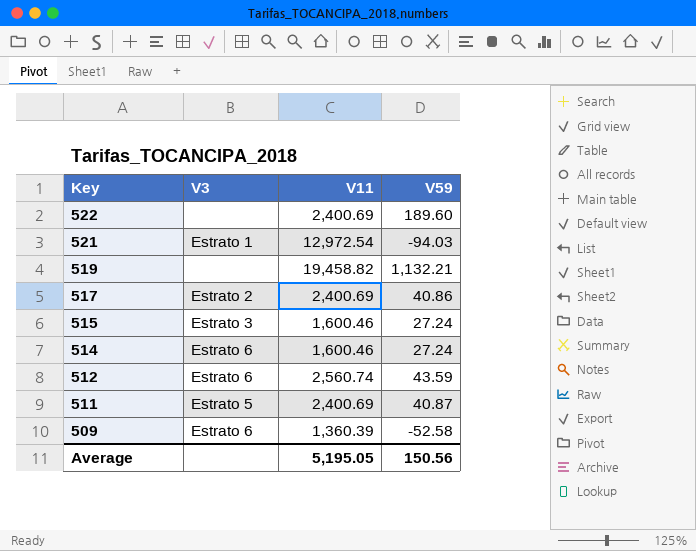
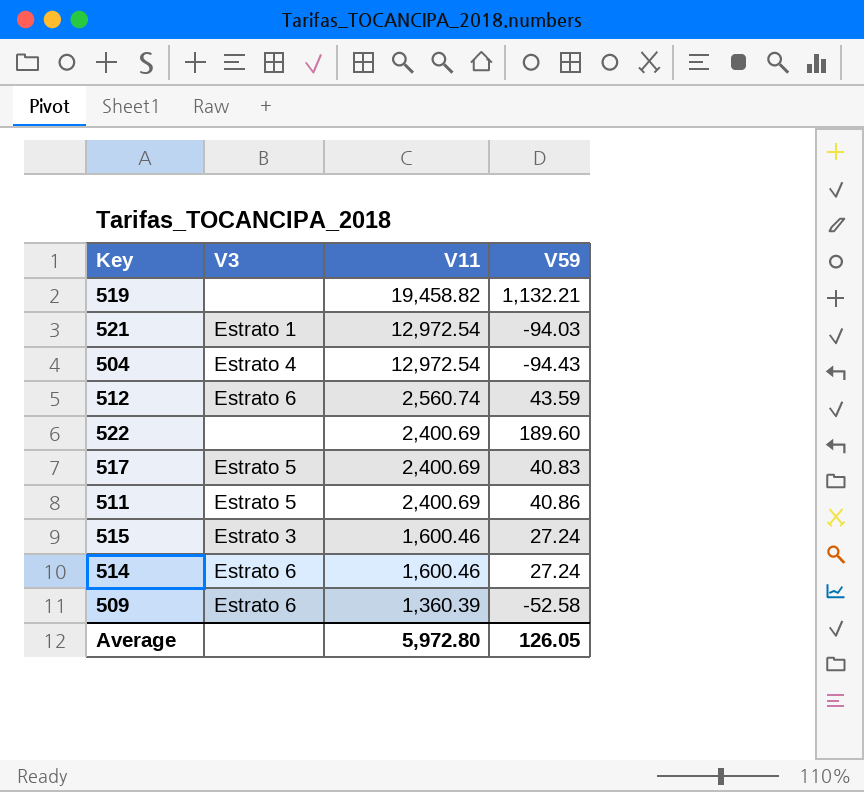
row order: Key descending -> V11 descending
row 504: none -> Estrato 4 | 12,972.54 | -94.43
517 | V3: Estrato 2 -> Estrato 5
517 | V59: 40.86 -> 40.83
511 | V59: 40.87 -> 40.86
Average | V11: 5,195.05 -> 5,972.80
Average | V59: 150.56 -> 126.05

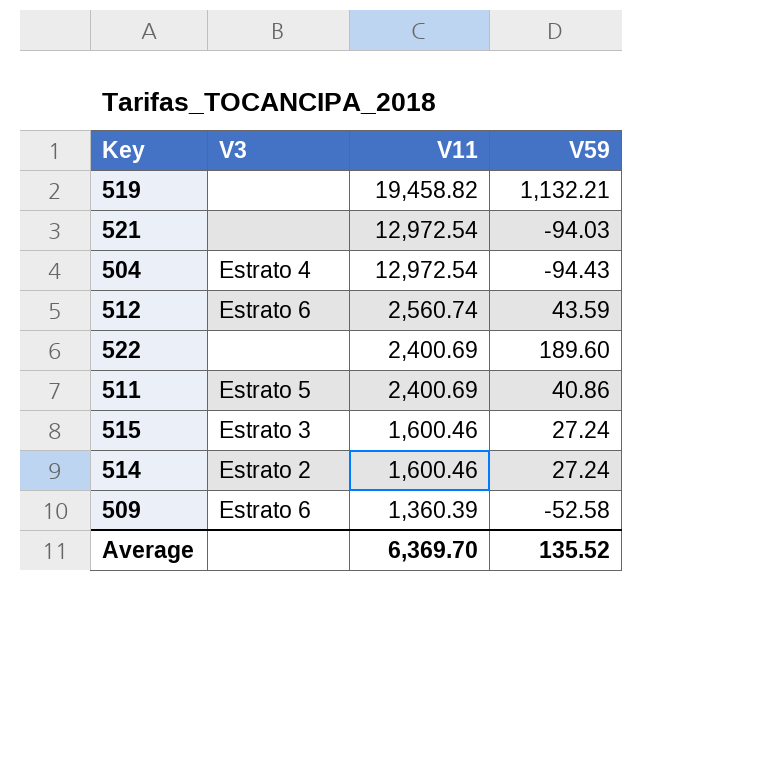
row 517: Estrato 5 | 2,400.69 | 40.83 -> none
521 | V3: Estrato 1 -> none
514 | V3: Estrato 6 -> Estrato 2
Average | V11: 5,972.80 -> 6,369.70
Average | V59: 126.05 -> 135.52

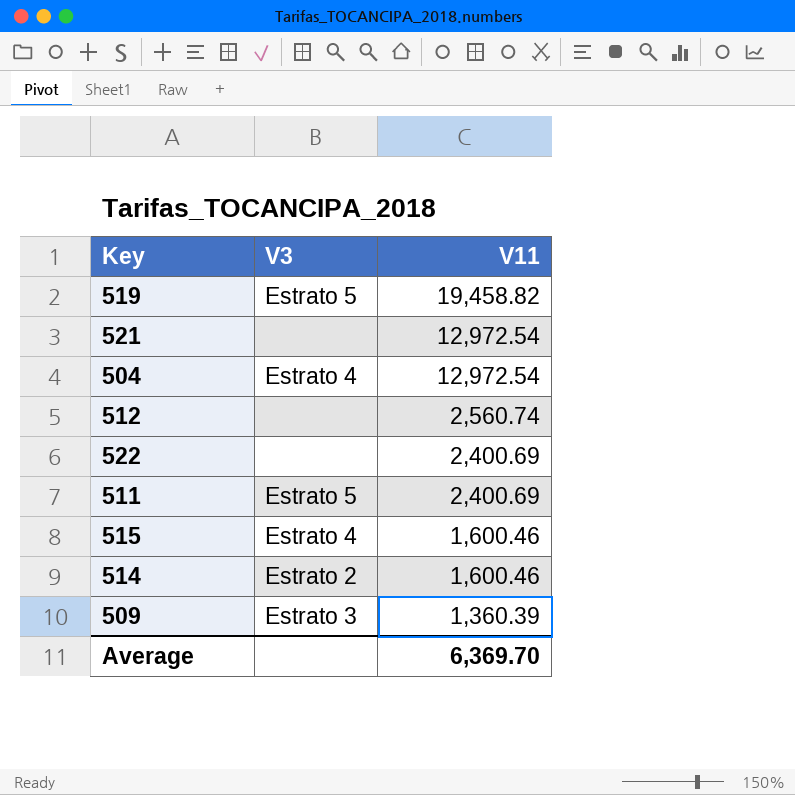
column V59 | position: 4 -> none
519 | V3: none -> Estrato 5
512 | V3: Estrato 6 -> none
515 | V3: Estrato 3 -> Estrato 4
509 | V3: Estrato 6 -> Estrato 3

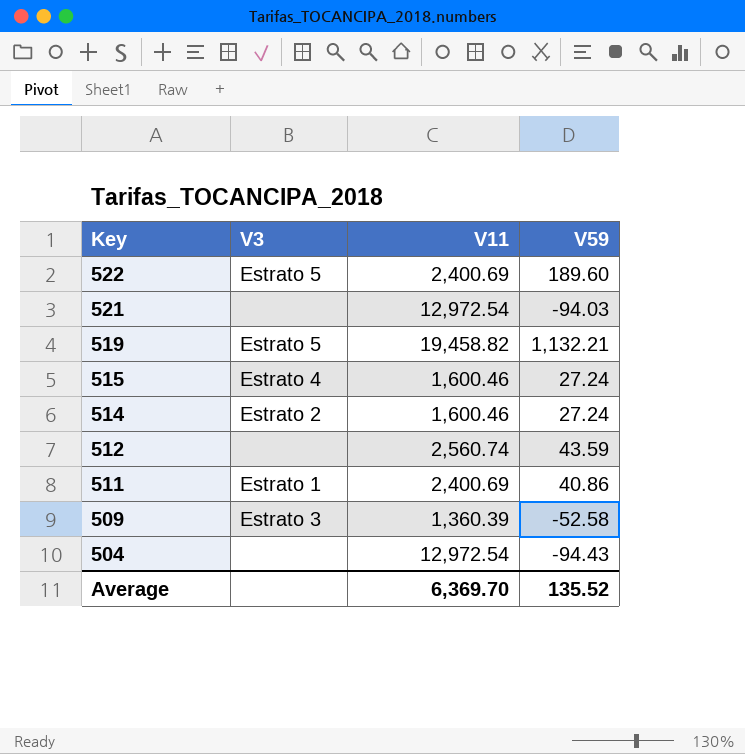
row order: V11 descending -> Key descending
column V59 | position: none -> 4
522 | V3: none -> Estrato 5
511 | V3: Estrato 5 -> Estrato 1
504 | V3: Estrato 4 -> none

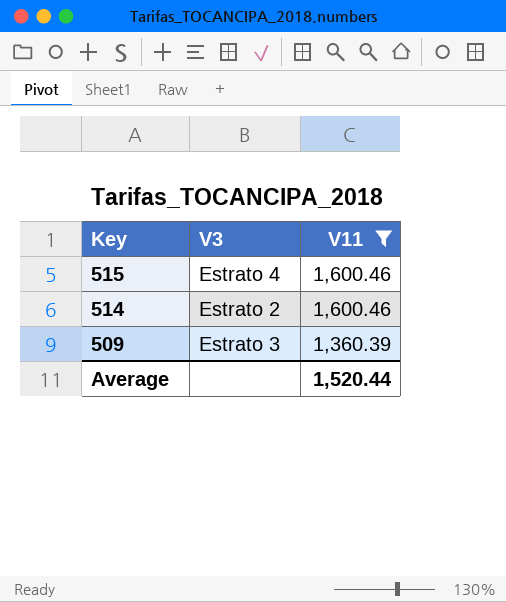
filter: none -> V11 <= 1,600.46
column V59 | position: 4 -> none
Average | V11: 6,369.70 -> 1,520.44

